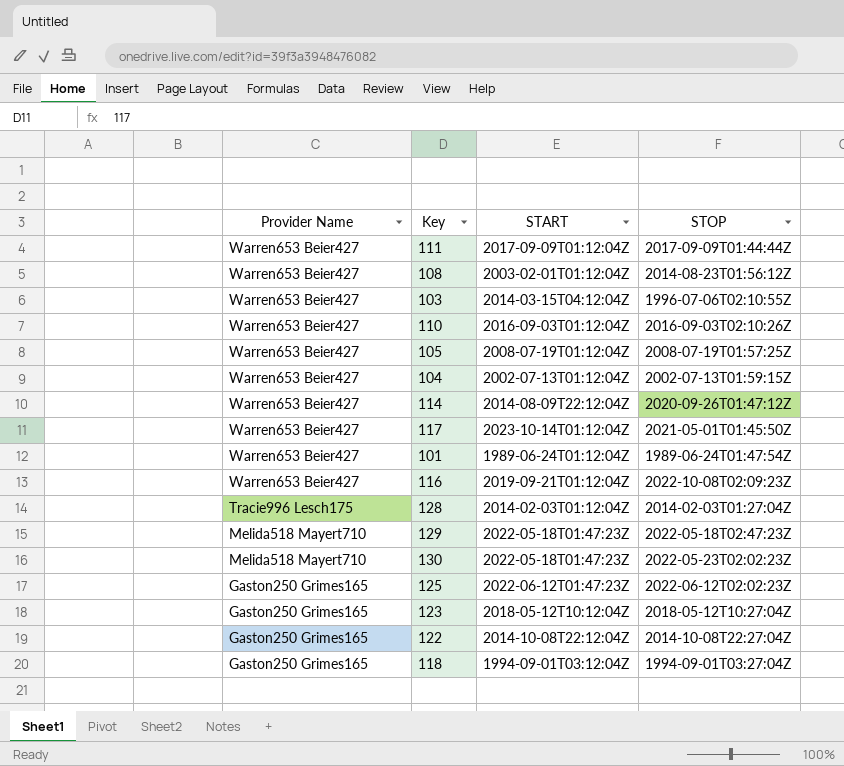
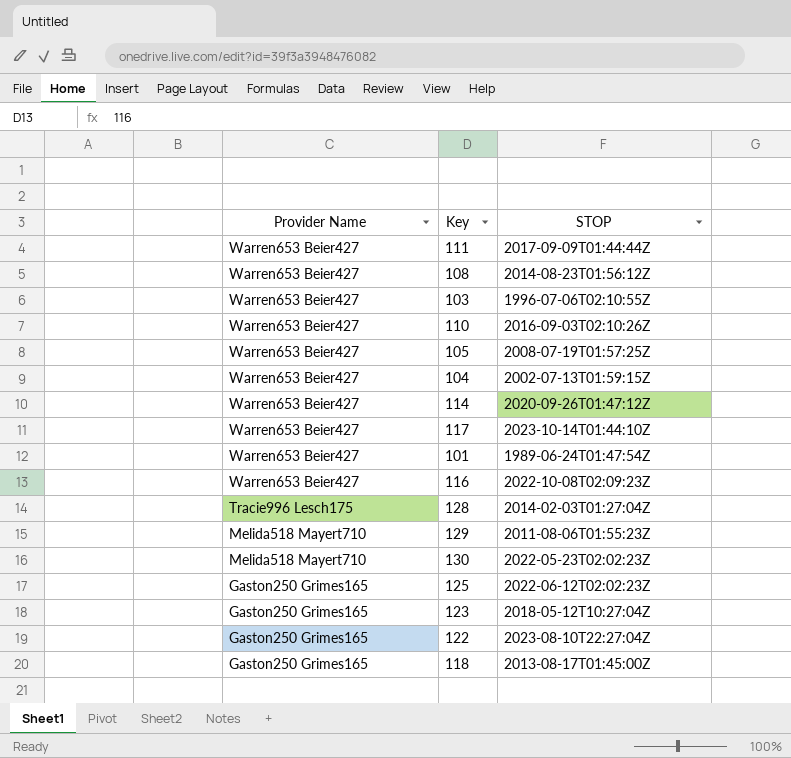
column START | position: 3 -> none
117 | STOP: 2021-05-01T01:45:50Z -> 2023-10-14T01:44:10Z
129 | STOP: 2022-05-18T02:47:23Z -> 2011-08-06T01:55:23Z
122 | STOP: 2014-10-08T22:27:04Z -> 2023-08-10T22:27:04Z
118 | STOP: 1994-09-01T03:27:04Z -> 2013-08-17T01:45:00Z

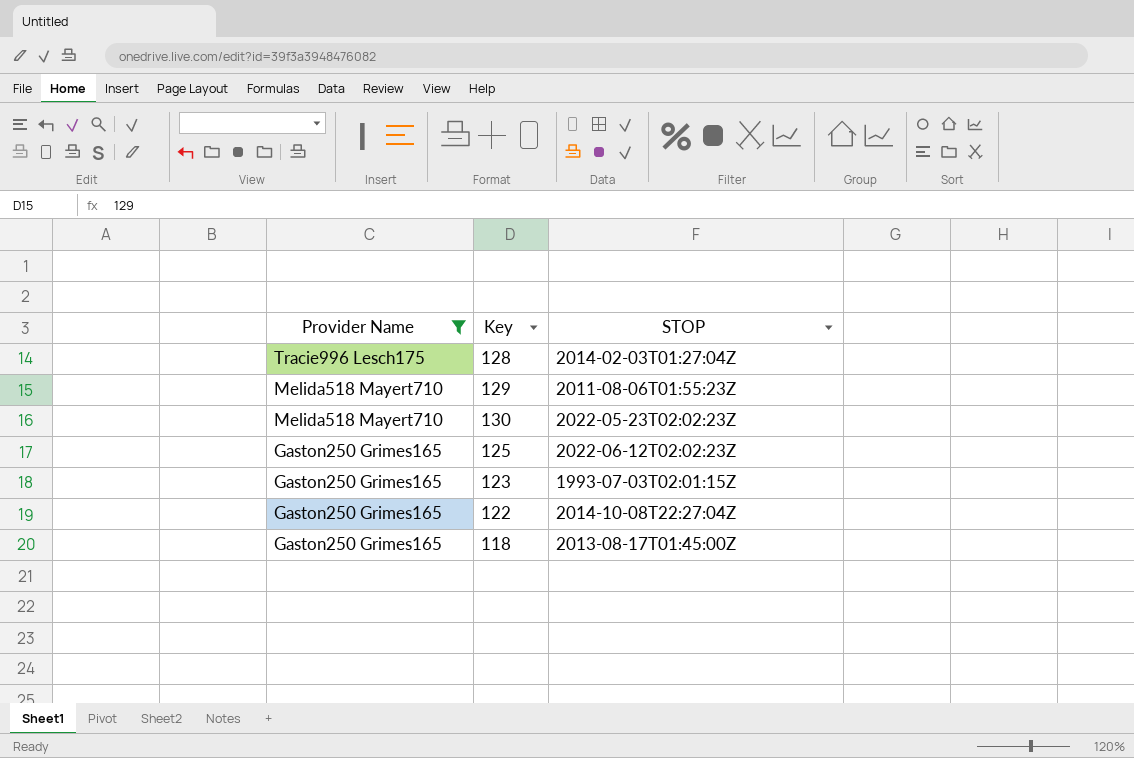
filter: none -> Provider Name != Warren653 Beier427
123 | STOP: 2018-05-12T10:27:04Z -> 1993-07-03T02:01:15Z
122 | STOP: 2023-08-10T22:27:04Z -> 2014-10-08T22:27:04Z

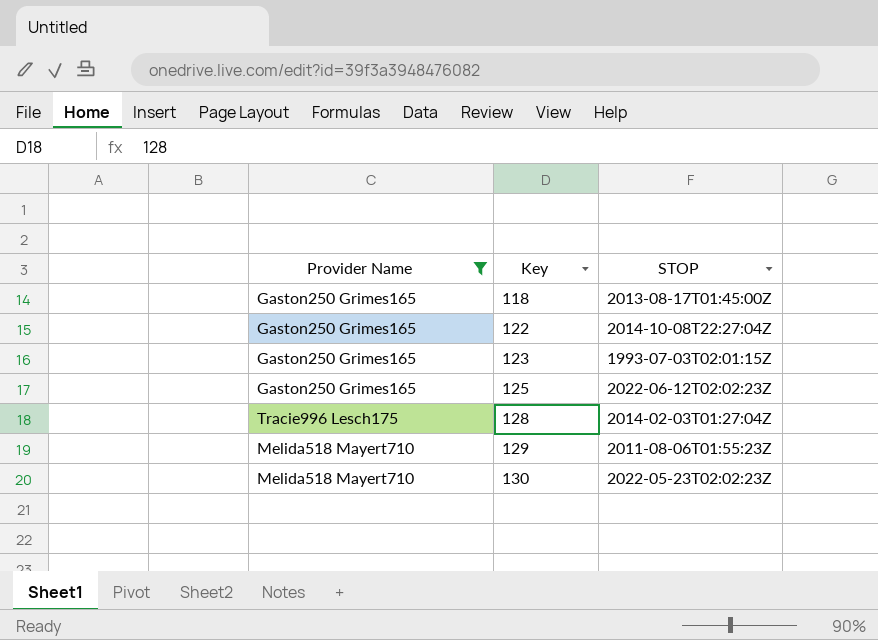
row order: Provider Name descending -> Key ascending

